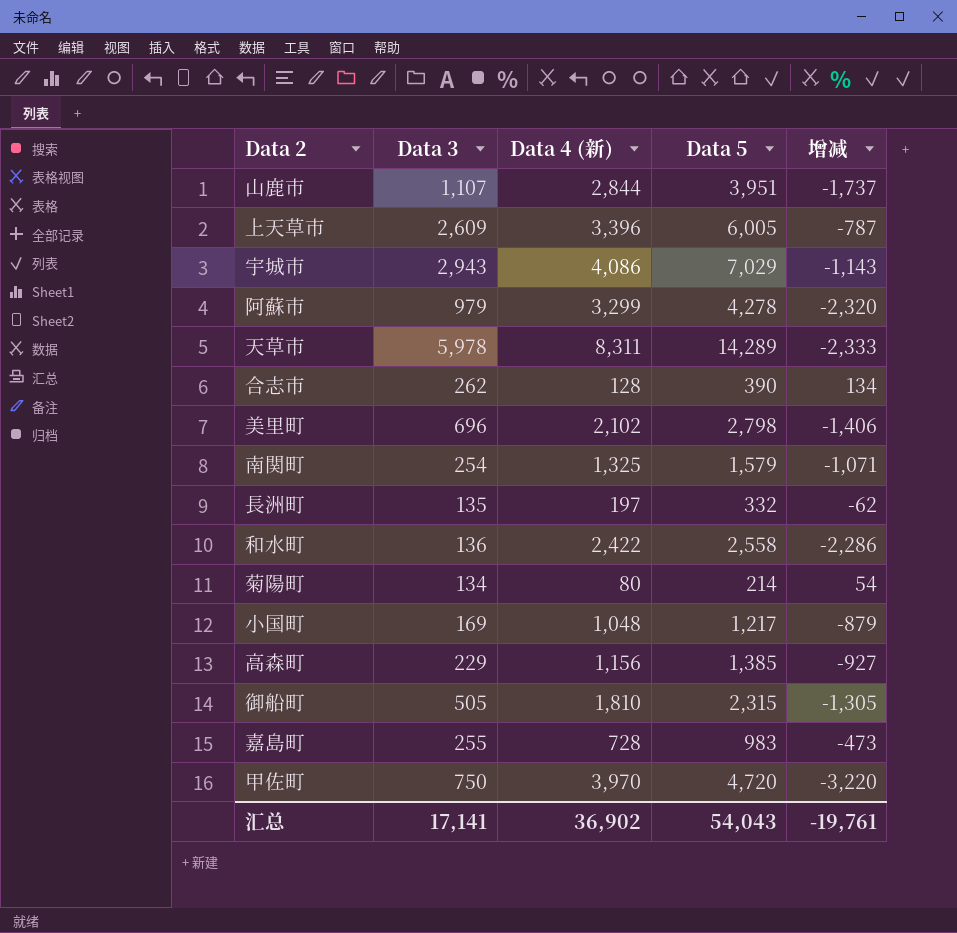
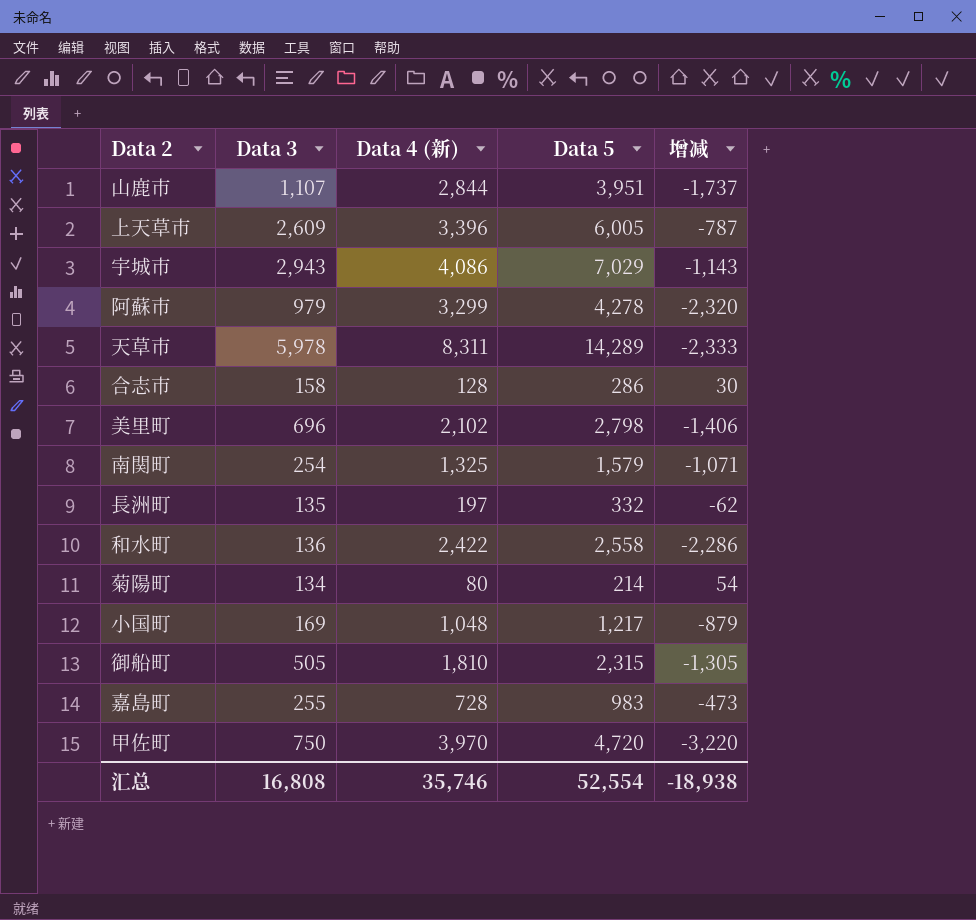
row 高森町: 229 | 1,156 | 1,385 | -927 -> none
合志市 | Data 3: 262 -> 158
合志市 | Data 5: 390 -> 286
合志市 | 增减: 134 -> 30
汇总 | Data 3: 17,141 -> 16,808
汇总 | Data 4 (新): 36,902 -> 35,746
汇总 | Data 5: 54,043 -> 52,554
汇总 | 增减: -19,761 -> -18,938

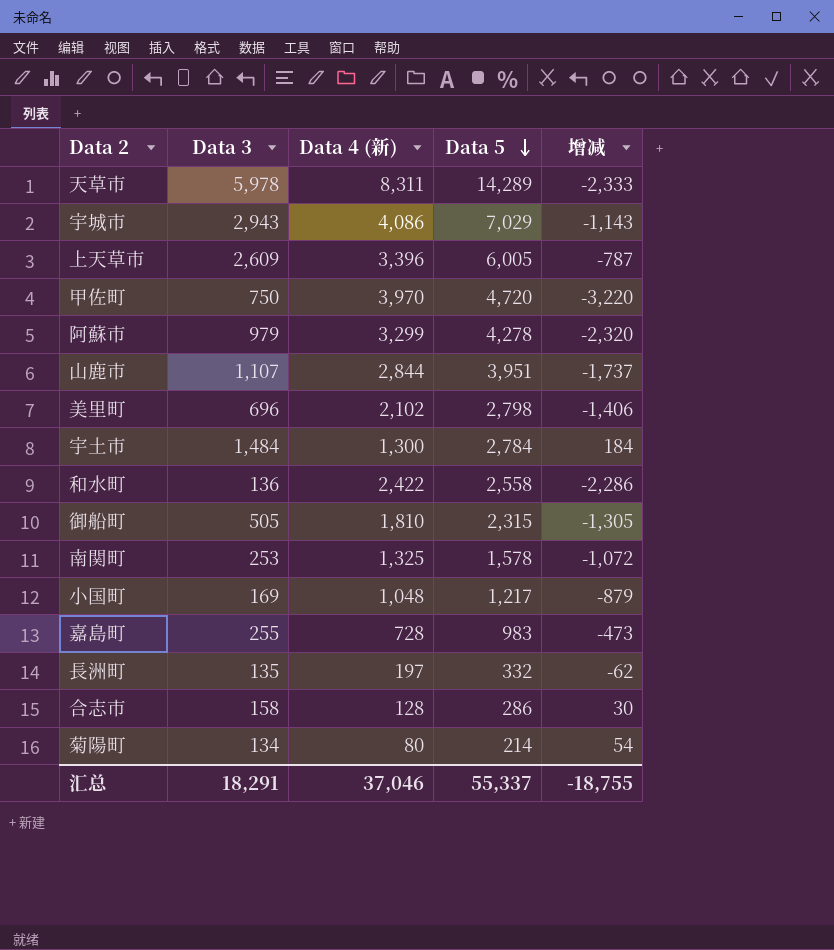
row order: none -> Data 5 descending
row 宇土市: none -> 1,484 | 1,300 | 2,784 | 184
南関町 | Data 3: 254 -> 253
南関町 | Data 5: 1,579 -> 1,578
南関町 | 增减: -1,071 -> -1,072
汇总 | Data 3: 16,808 -> 18,291
汇总 | Data 4 (新): 35,746 -> 37,046
汇总 | Data 5: 52,554 -> 55,337
汇总 | 增减: -18,938 -> -18,755

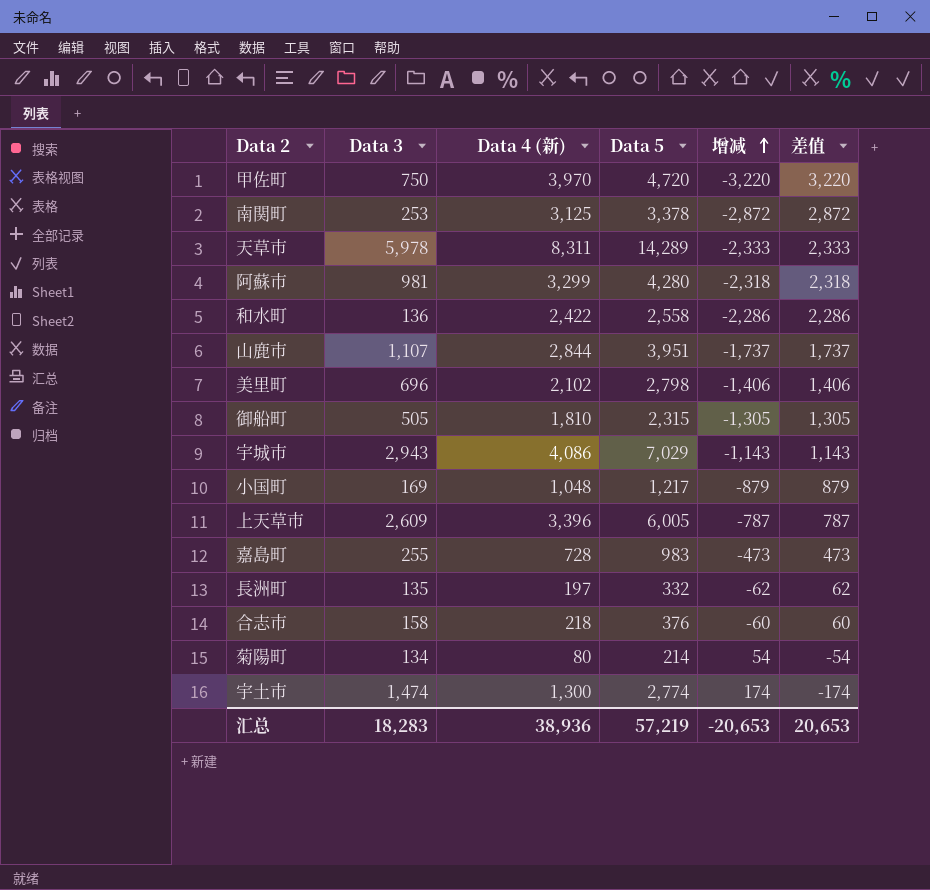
row order: Data 5 descending -> 增减 ascending
column 差值 | formula: none -> [Data 4 (新)] - [Data 3]
南関町 | Data 4 (新): 1,325 -> 3,125
南関町 | Data 5: 1,578 -> 3,378
南関町 | 增减: -1,072 -> -2,872
阿蘇市 | Data 3: 979 -> 981
阿蘇市 | Data 5: 4,278 -> 4,280
阿蘇市 | 增减: -2,320 -> -2,318
合志市 | Data 4 (新): 128 -> 218
合志市 | Data 5: 286 -> 376
合志市 | 增减: 30 -> -60
宇土市 | Data 3: 1,484 -> 1,474
宇土市 | Data 5: 2,784 -> 2,774
宇土市 | 增减: 184 -> 174
汇总 | Data 3: 18,291 -> 18,283
汇总 | Data 4 (新): 37,046 -> 38,936
汇总 | Data 5: 55,337 -> 57,219
汇总 | 增减: -18,755 -> -20,653

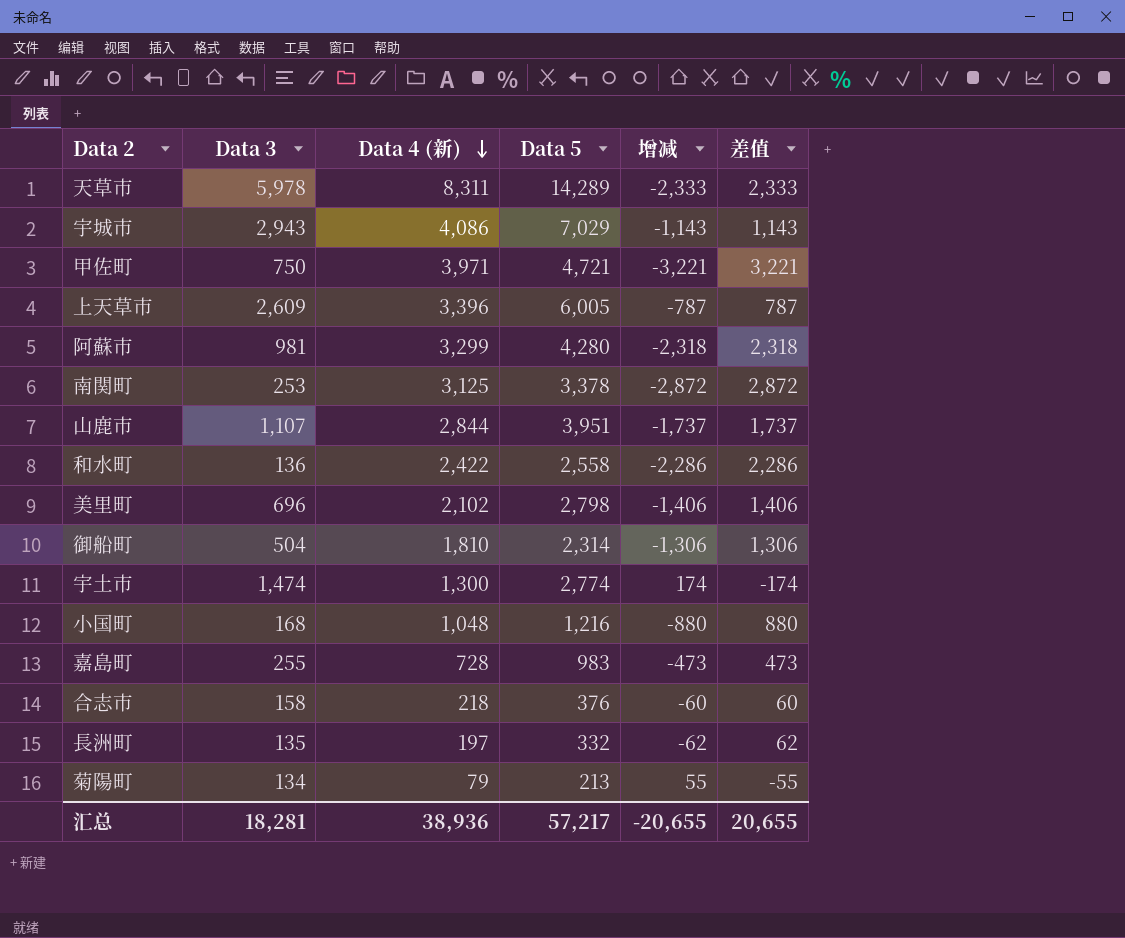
row order: 增减 ascending -> Data 4 (新) descending
甲佐町 | Data 4 (新): 3,970 -> 3,971
甲佐町 | Data 5: 4,720 -> 4,721
甲佐町 | 增减: -3,220 -> -3,221
甲佐町 | 差值: 3,220 -> 3,221
御船町 | Data 3: 505 -> 504
御船町 | Data 5: 2,315 -> 2,314
御船町 | 增减: -1,305 -> -1,306
御船町 | 差值: 1,305 -> 1,306
小国町 | Data 3: 169 -> 168
小国町 | Data 5: 1,217 -> 1,216
小国町 | 增减: -879 -> -880
小国町 | 差值: 879 -> 880
菊陽町 | Data 4 (新): 80 -> 79
菊陽町 | Data 5: 214 -> 213
菊陽町 | 增减: 54 -> 55
菊陽町 | 差值: -54 -> -55
汇总 | Data 3: 18,283 -> 18,281
汇总 | Data 5: 57,219 -> 57,217
汇总 | 增减: -20,653 -> -20,655
汇总 | 差值: 20,653 -> 20,655

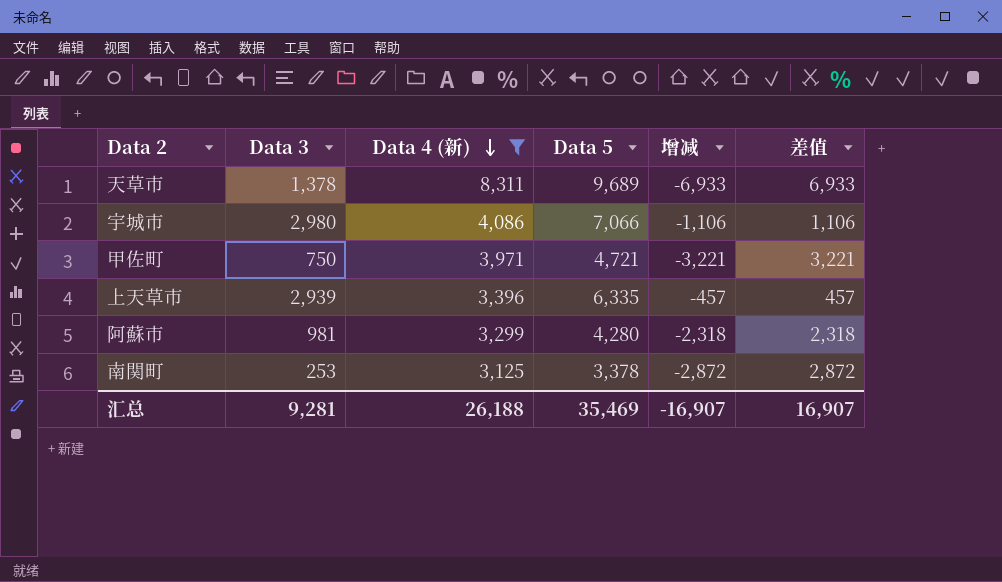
filter: none -> Data 4 (新) >= 3,125
天草市 | Data 3: 5,978 -> 1,378
天草市 | Data 5: 14,289 -> 9,689
天草市 | 增减: -2,333 -> -6,933
天草市 | 差值: 2,333 -> 6,933
宇城市 | Data 3: 2,943 -> 2,980
宇城市 | Data 5: 7,029 -> 7,066
宇城市 | 增减: -1,143 -> -1,106
宇城市 | 差值: 1,143 -> 1,106
上天草市 | Data 3: 2,609 -> 2,939
上天草市 | Data 5: 6,005 -> 6,335
上天草市 | 增减: -787 -> -457
上天草市 | 差值: 787 -> 457
汇总 | Data 3: 18,281 -> 9,281
汇总 | Data 4 (新): 38,936 -> 26,188
汇总 | Data 5: 57,217 -> 35,469
汇总 | 增减: -20,655 -> -16,907
汇总 | 差值: 20,655 -> 16,907

